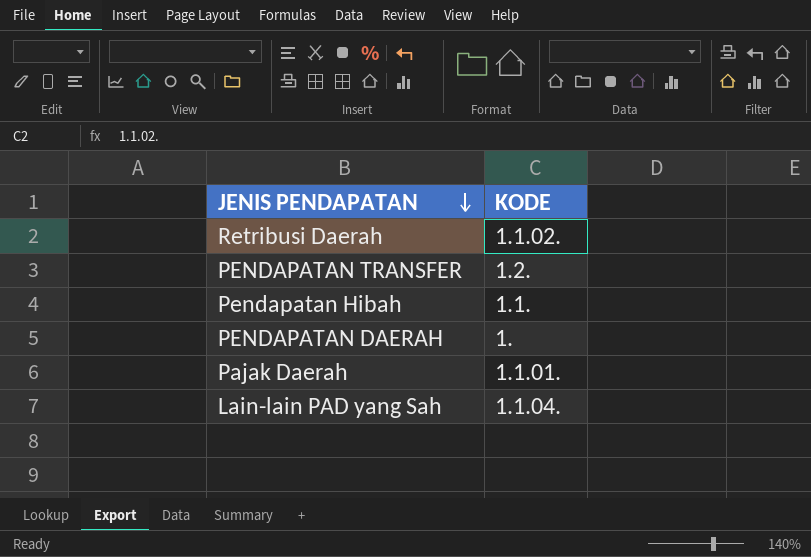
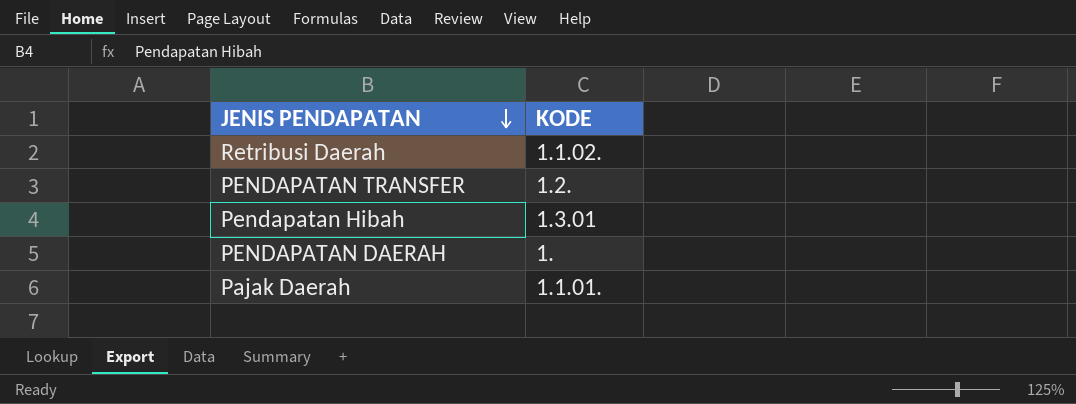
row Lain-lain PAD yang Sah: 1.1.04. -> none
Pendapatan Hibah | KODE: 1.1. -> 1.3.01

